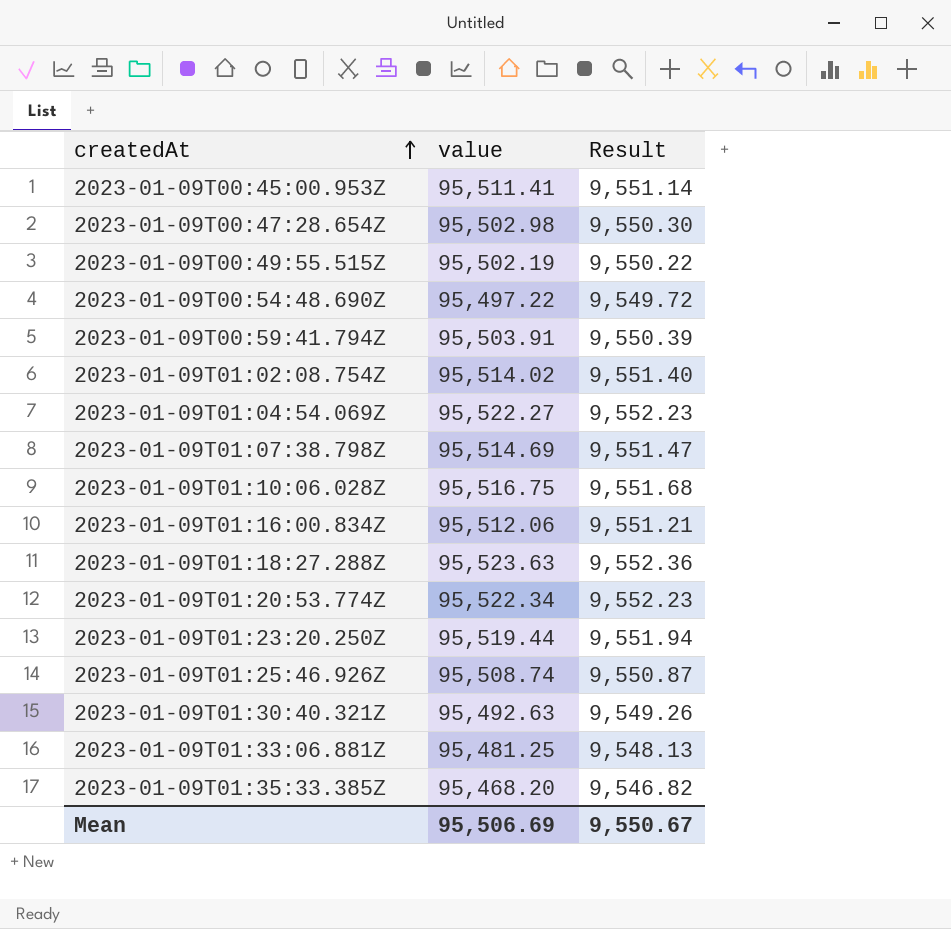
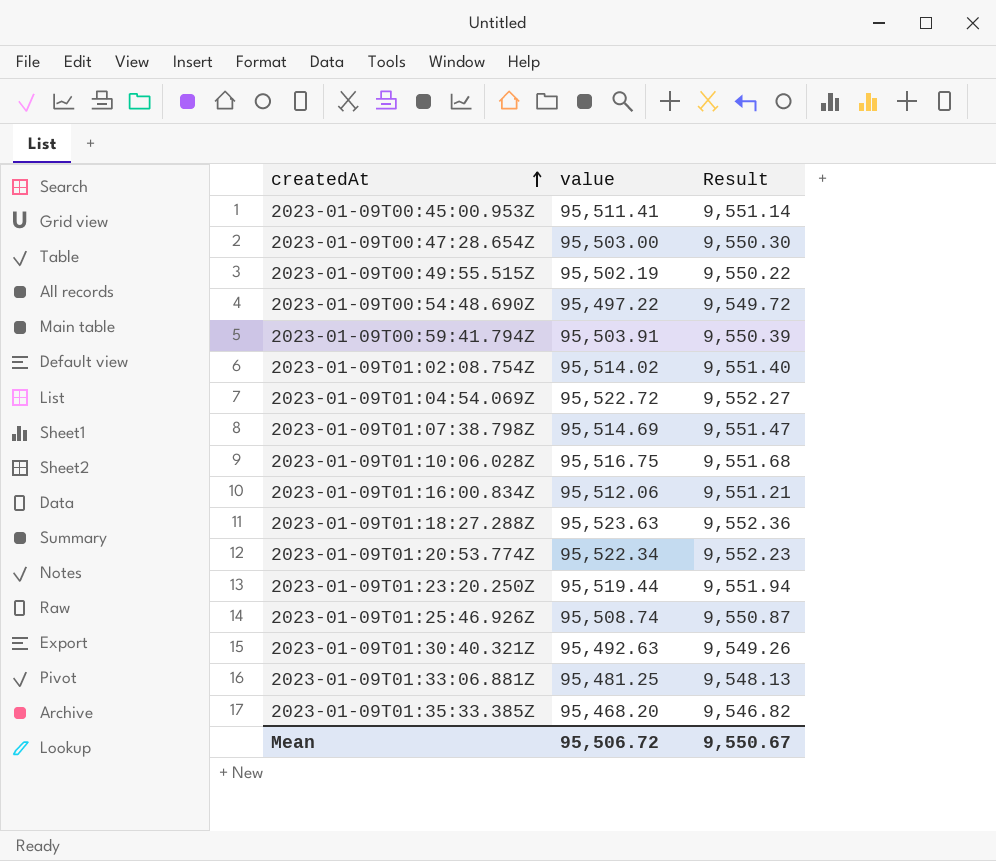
2023-01-09T00:47:28.654Z | value: 95,502.98 -> 95,503.00
2023-01-09T01:04:54.069Z | value: 95,522.27 -> 95,522.72
2023-01-09T01:04:54.069Z | Result: 9,552.23 -> 9,552.27
Mean | value: 95,506.69 -> 95,506.72

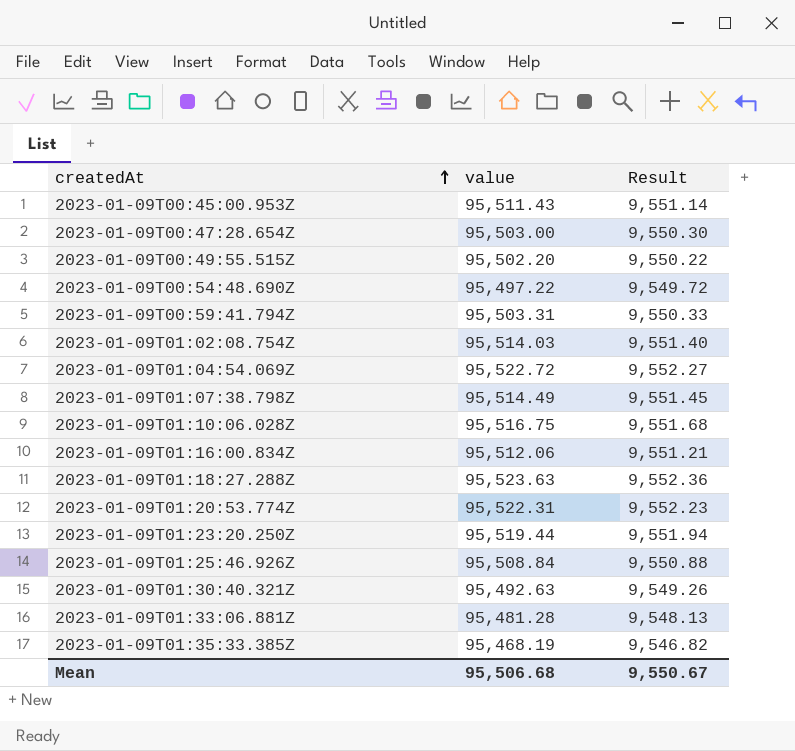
2023-01-09T00:45:00.953Z | value: 95,511.41 -> 95,511.43
2023-01-09T00:49:55.515Z | value: 95,502.19 -> 95,502.20
2023-01-09T00:59:41.794Z | value: 95,503.91 -> 95,503.31
2023-01-09T00:59:41.794Z | Result: 9,550.39 -> 9,550.33
2023-01-09T01:02:08.754Z | value: 95,514.02 -> 95,514.03
2023-01-09T01:07:38.798Z | value: 95,514.69 -> 95,514.49
2023-01-09T01:07:38.798Z | Result: 9,551.47 -> 9,551.45
2023-01-09T01:20:53.774Z | value: 95,522.34 -> 95,522.31
2023-01-09T01:25:46.926Z | value: 95,508.74 -> 95,508.84
2023-01-09T01:25:46.926Z | Result: 9,550.87 -> 9,550.88
2023-01-09T01:33:06.881Z | value: 95,481.25 -> 95,481.28
2023-01-09T01:35:33.385Z | value: 95,468.20 -> 95,468.19
Mean | value: 95,506.72 -> 95,506.68

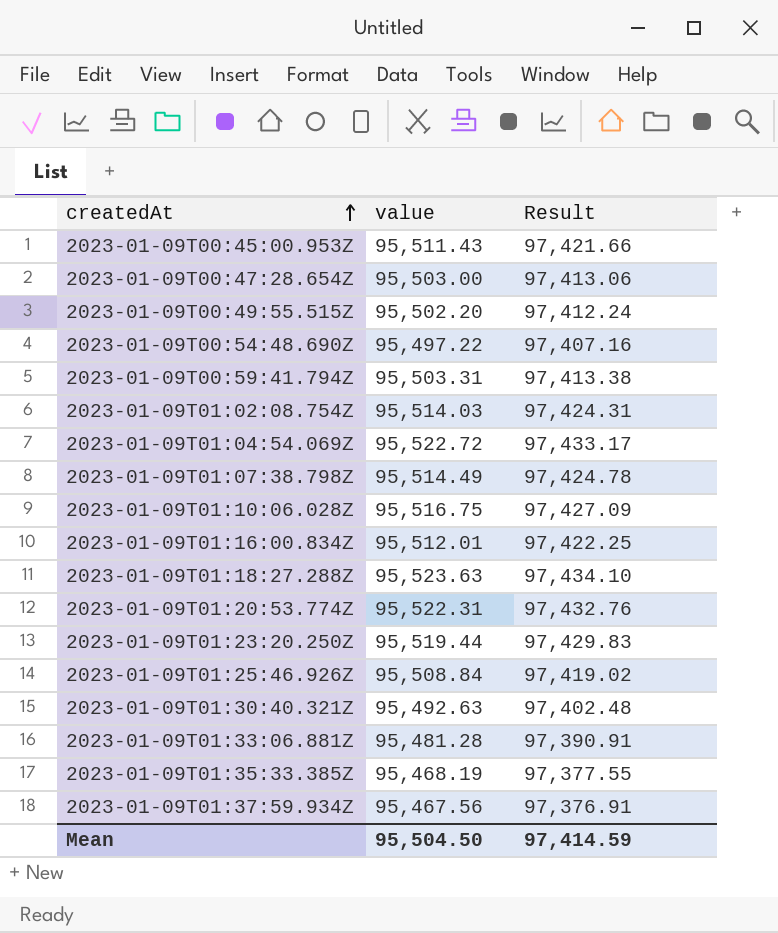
column Result | formula: [value] * 0.1 -> [value] * 1.02
2023-01-09T01:16:00.834Z | value: 95,512.06 -> 95,512.01
row 2023-01-09T01:37:59.934Z: none -> 95,467.56 | 97,376.91
Mean | value: 95,506.68 -> 95,504.50
Mean | Result: 9,550.67 -> 97,414.59

